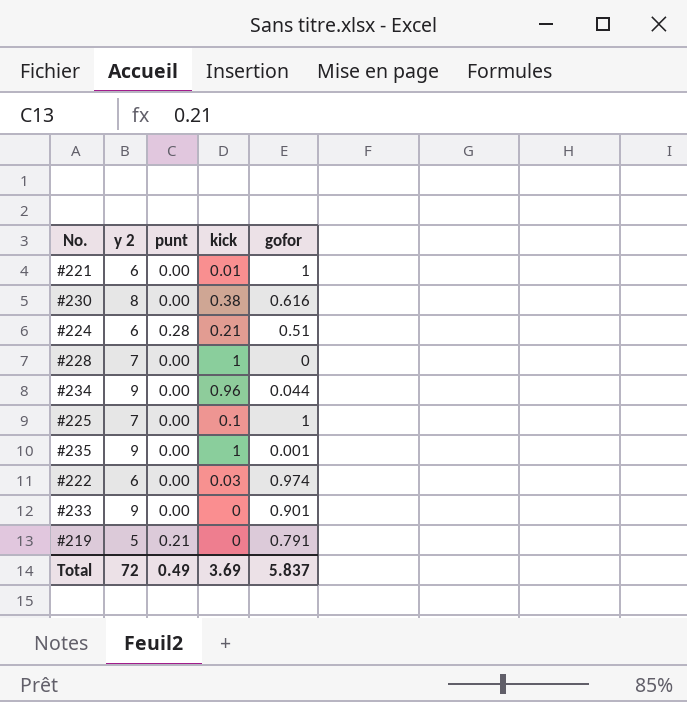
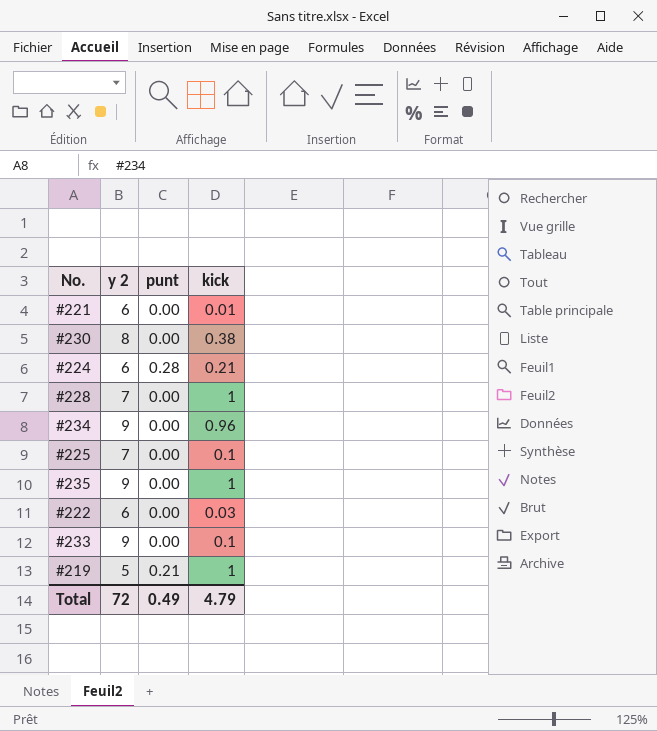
column gofor | position: 5 -> none
#233 | kick: 0 -> 0.1
#219 | kick: 0 -> 1
Total | kick: 3.69 -> 4.79

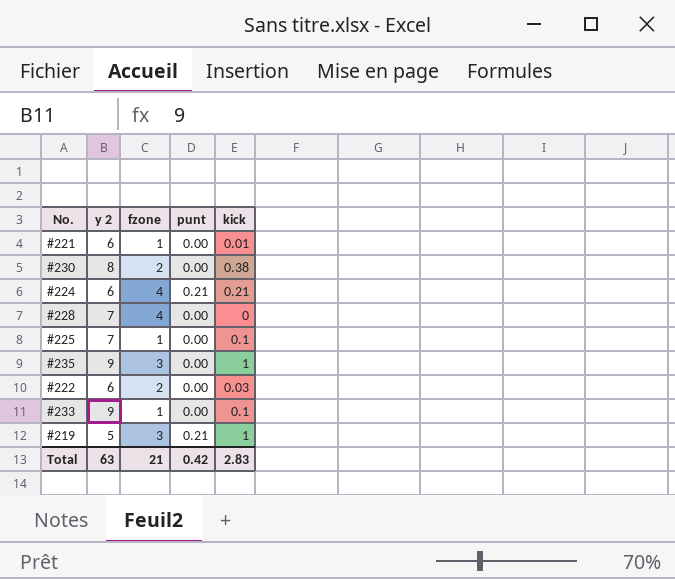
column fzone | position: none -> 3
row #234: 9 | 0.00 | 0.96 -> none
#224 | punt: 0.28 -> 0.21
#228 | kick: 1 -> 0
Total | y 2: 72 -> 63
Total | punt: 0.49 -> 0.42
Total | kick: 4.79 -> 2.83

